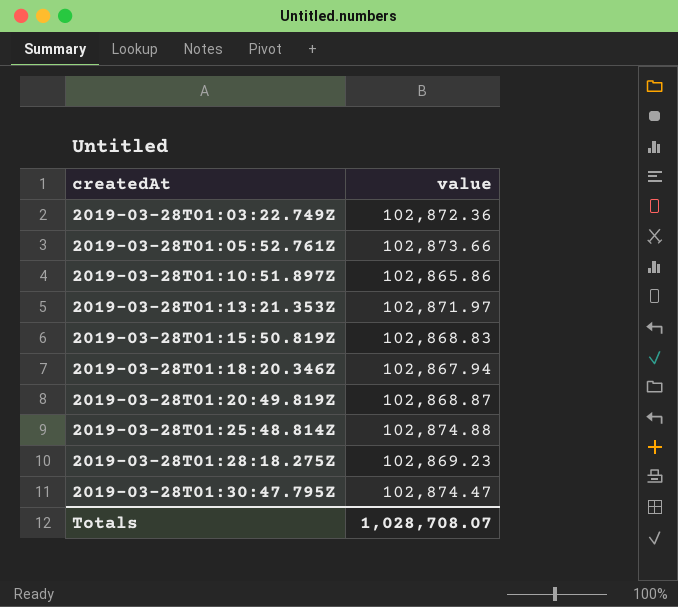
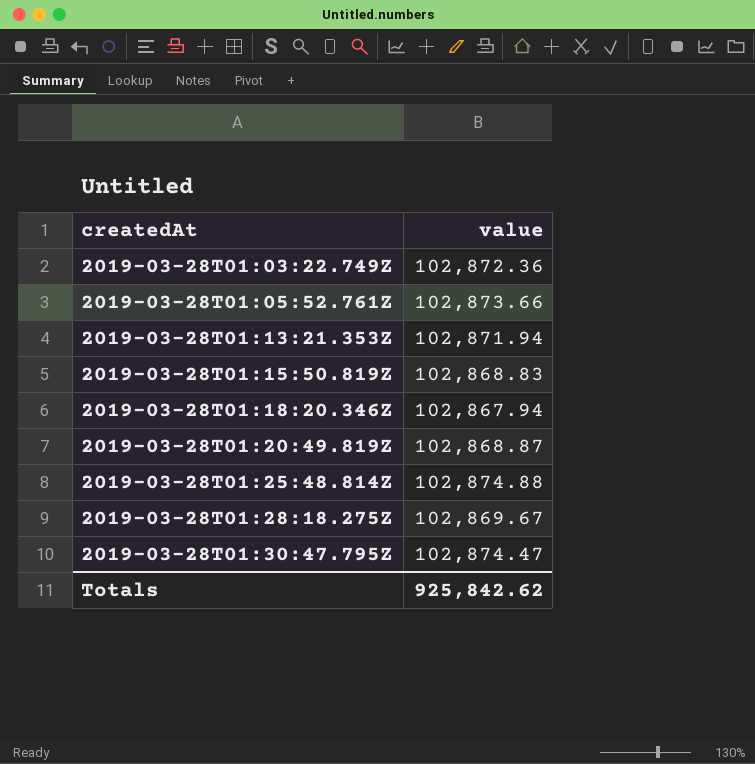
row 2019-03-28T01:10:51.897Z: 102,865.86 -> none
2019-03-28T01:13:21.353Z | value: 102,871.97 -> 102,871.94
2019-03-28T01:28:18.275Z | value: 102,869.23 -> 102,869.67
Totals | value: 1,028,708.07 -> 925,842.62

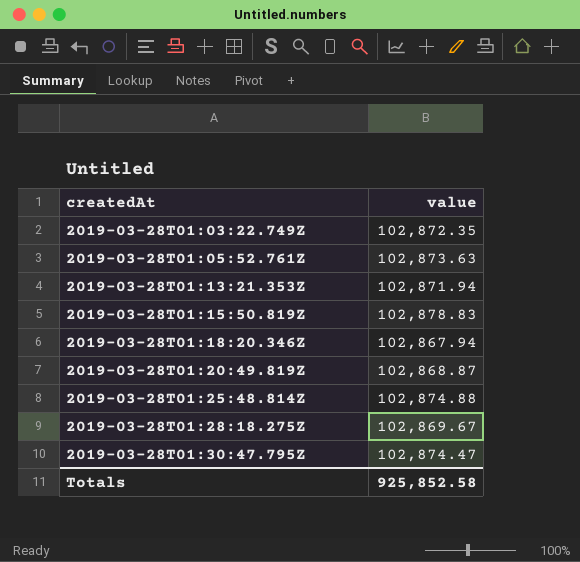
2019-03-28T01:03:22.749Z | value: 102,872.36 -> 102,872.35
2019-03-28T01:05:52.761Z | value: 102,873.66 -> 102,873.63
2019-03-28T01:15:50.819Z | value: 102,868.83 -> 102,878.83
Totals | value: 925,842.62 -> 925,852.58

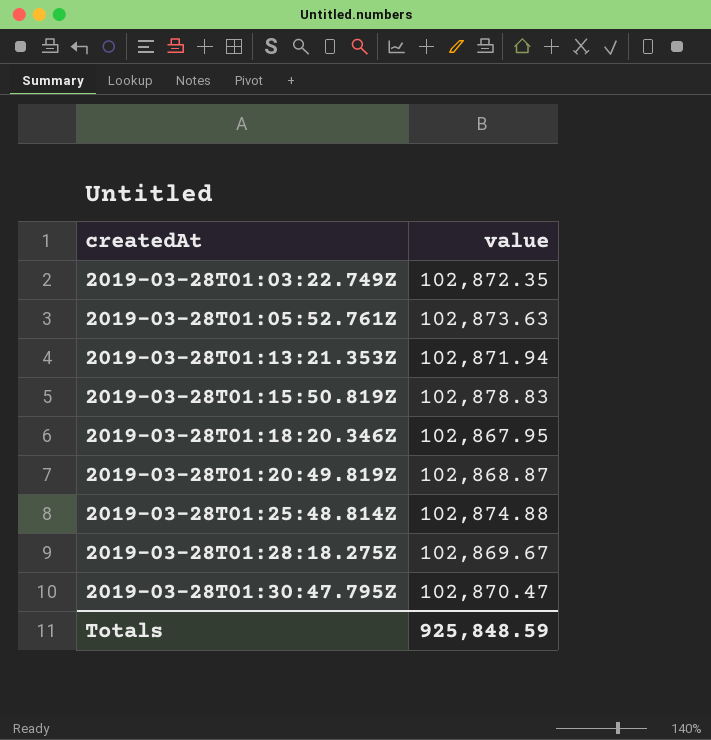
2019-03-28T01:18:20.346Z | value: 102,867.94 -> 102,867.95
2019-03-28T01:30:47.795Z | value: 102,874.47 -> 102,870.47
Totals | value: 925,852.58 -> 925,848.59

